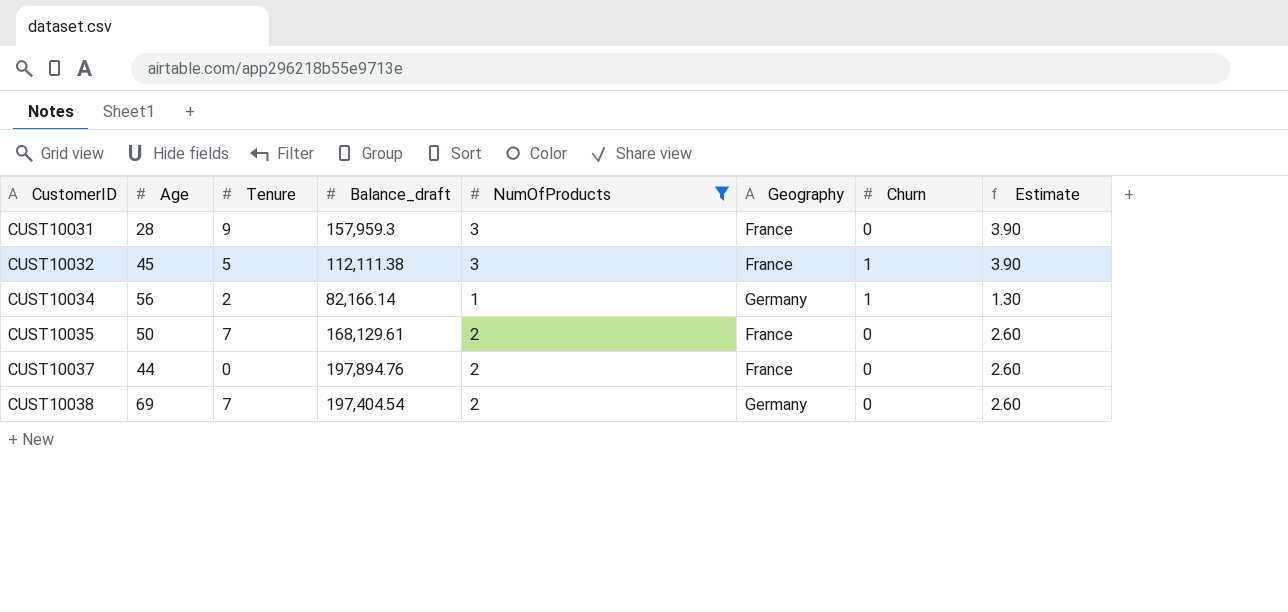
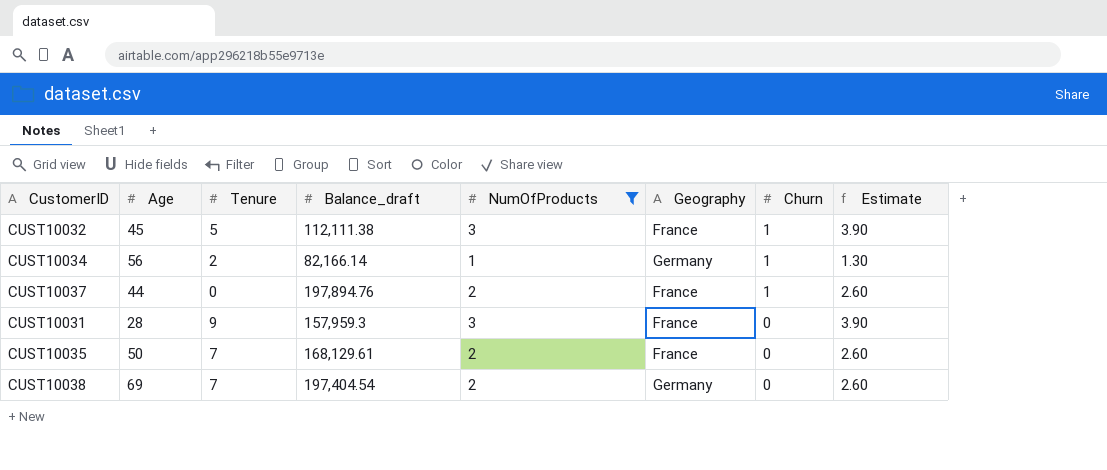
row order: CustomerID ascending -> Churn descending
CUST10037 | Churn: 0 -> 1

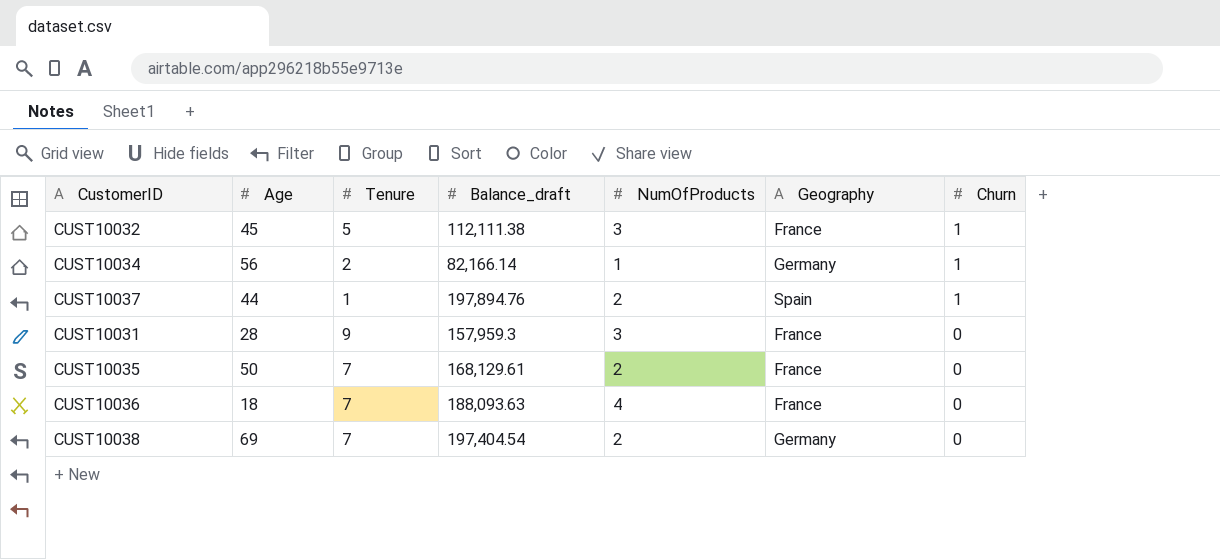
filter: NumOfProducts != 4 -> none
column Estimate | formula: [NumOfProducts] * 1.3 -> none
CUST10037 | Tenure: 0 -> 1
CUST10037 | Geography: France -> Spain

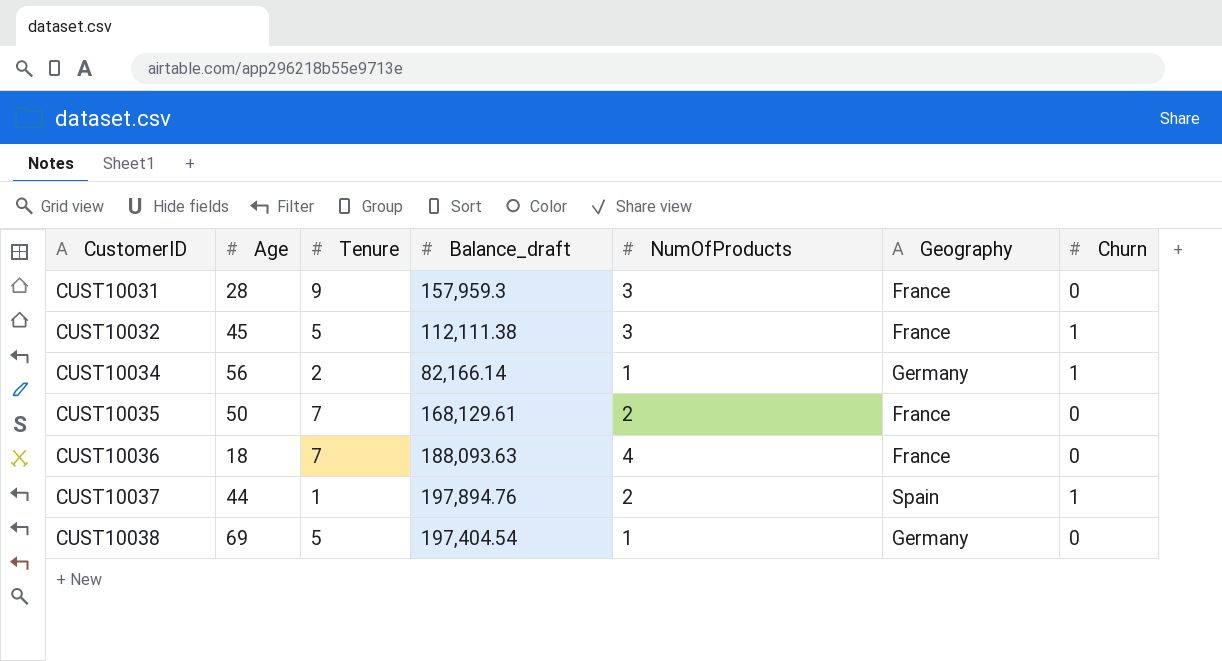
row order: Churn descending -> CustomerID ascending
CUST10038 | Tenure: 7 -> 5
CUST10038 | NumOfProducts: 2 -> 1

